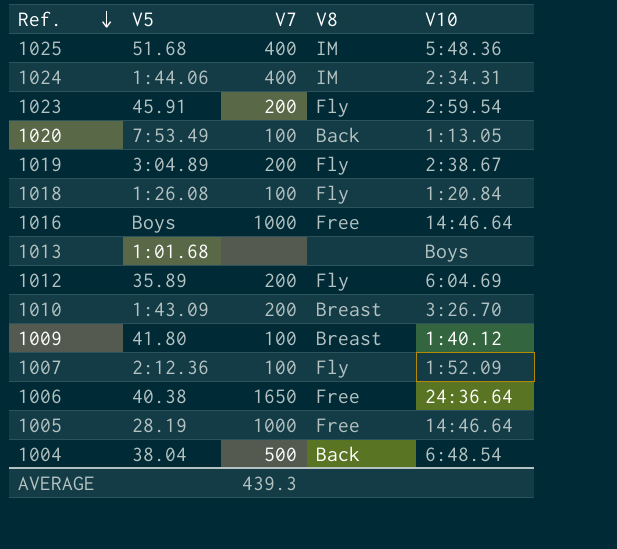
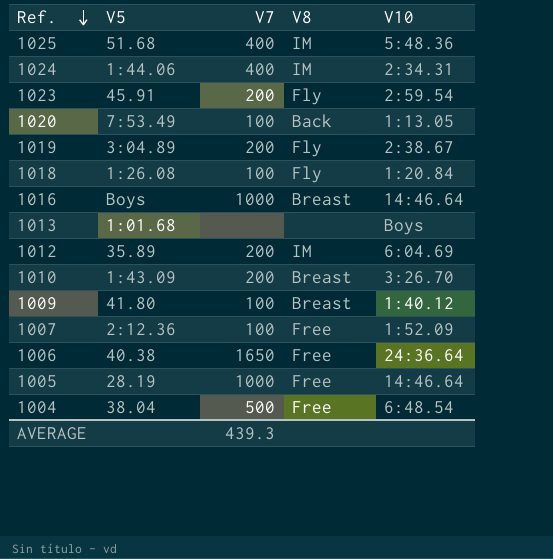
1016 | V8: Free -> Breast
1012 | V8: Fly -> IM
1007 | V8: Fly -> Free
1004 | V8: Back -> Free

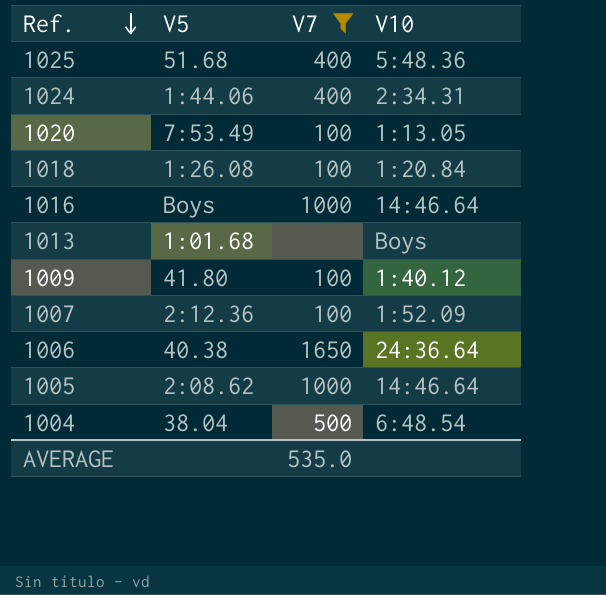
filter: none -> V7 != 200
column V8 | position: 4 -> none
1005 | V5: 28.19 -> 2:08.62
AVERAGE | V7: 439.3 -> 535.0

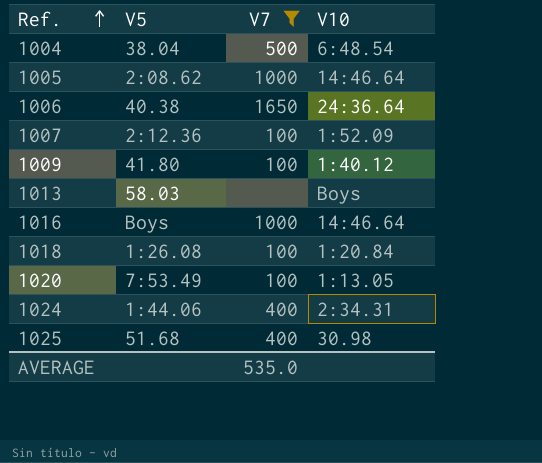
row order: Ref. descending -> Ref. ascending
1013 | V5: 1:01.68 -> 58.03
1025 | V10: 5:48.36 -> 30.98

